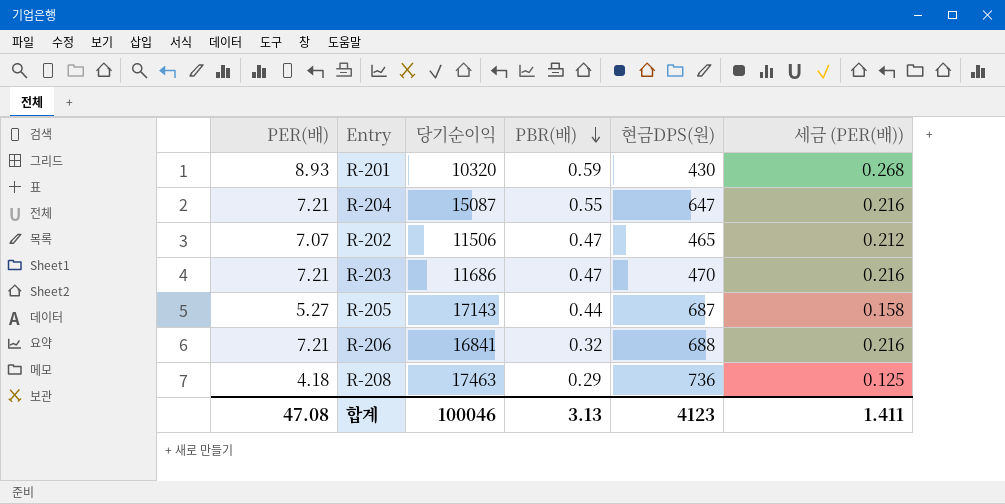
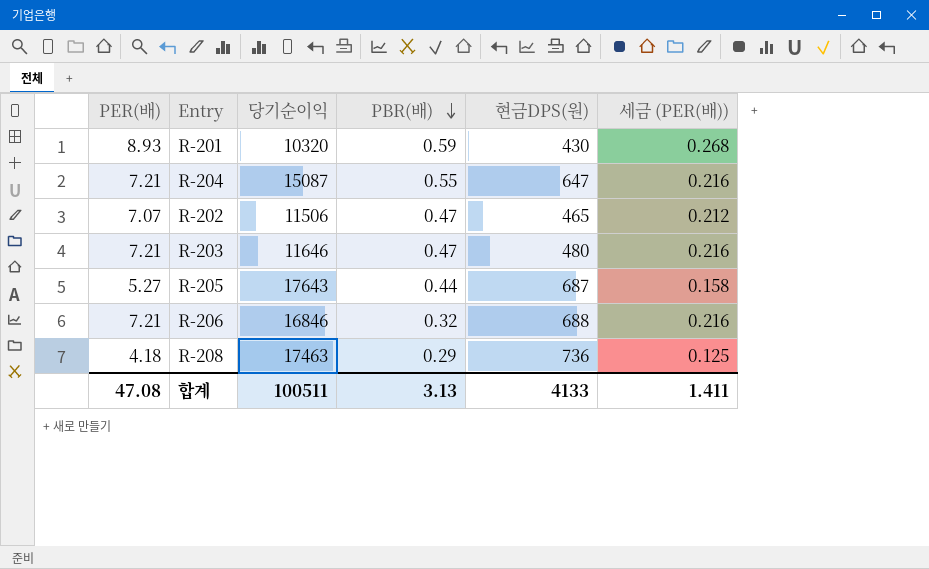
R-203 | 당기순이익: 11686 -> 11646
R-203 | 현금DPS(원): 470 -> 480
R-205 | 당기순이익: 17143 -> 17643
R-206 | 당기순이익: 16841 -> 16846
합계 | 당기순이익: 100046 -> 100511
합계 | 현금DPS(원): 4123 -> 4133

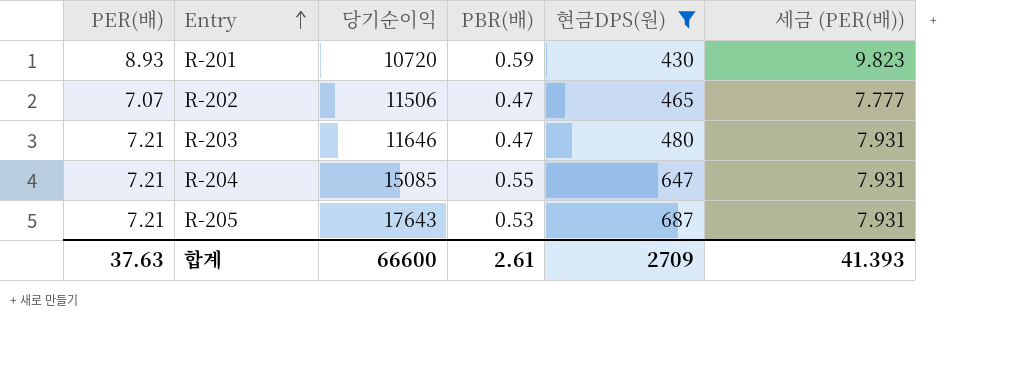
filter: none -> 현금DPS(원) <= 687
row order: PBR(배) descending -> Entry ascending
column 세금 (PER(배)) | formula: [PER(배)] * 0.03 -> [PER(배)] * 1.1
R-201 | 당기순이익: 10320 -> 10720
R-204 | 당기순이익: 15087 -> 15085
R-205 | PER(배): 5.27 -> 7.21
R-205 | PBR(배): 0.44 -> 0.53
합계 | PER(배): 47.08 -> 37.63
합계 | 당기순이익: 100511 -> 66600
합계 | PBR(배): 3.13 -> 2.61
합계 | 현금DPS(원): 4133 -> 2709
합계 | 세금 (PER(배)): 1.411 -> 41.393

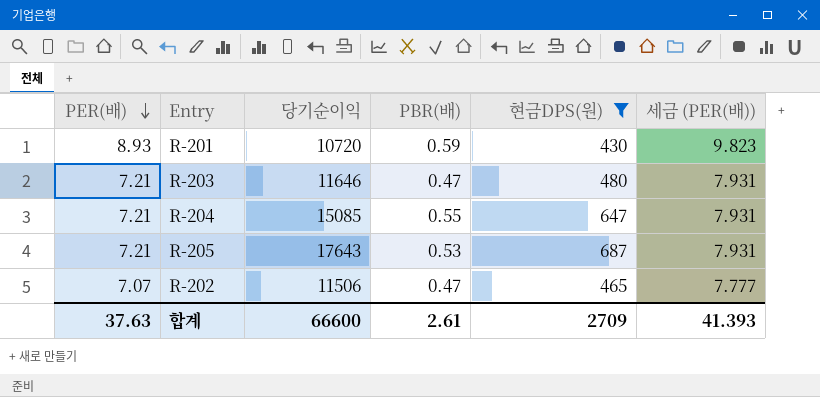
row order: Entry ascending -> PER(배) descending

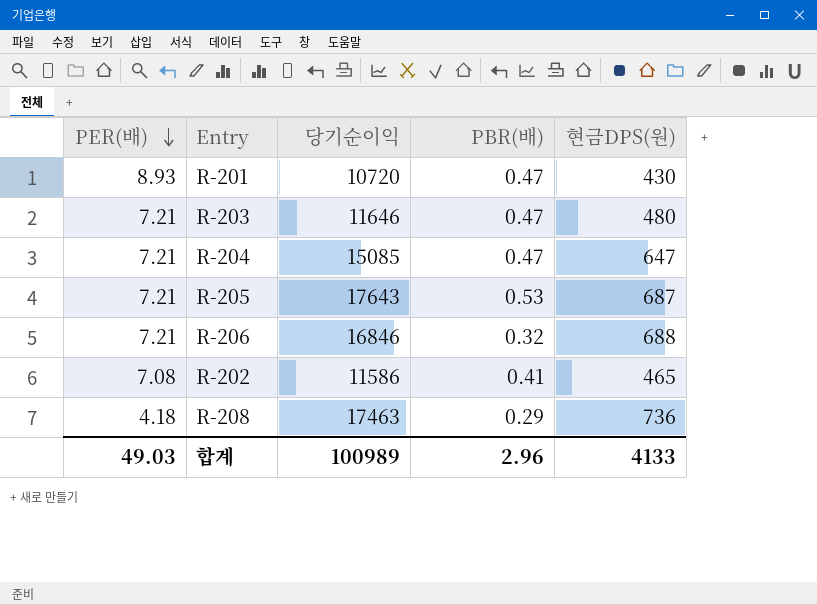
filter: 현금DPS(원) <= 687 -> none
column 세금 (PER(배)) | formula: [PER(배)] * 1.1 -> none
R-201 | PBR(배): 0.59 -> 0.47
R-204 | PBR(배): 0.55 -> 0.47
R-202 | PER(배): 7.07 -> 7.08
R-202 | 당기순이익: 11506 -> 11586
R-202 | PBR(배): 0.47 -> 0.41
합계 | PER(배): 37.63 -> 49.03
합계 | 당기순이익: 66600 -> 100989
합계 | PBR(배): 2.61 -> 2.96
합계 | 현금DPS(원): 2709 -> 4133

